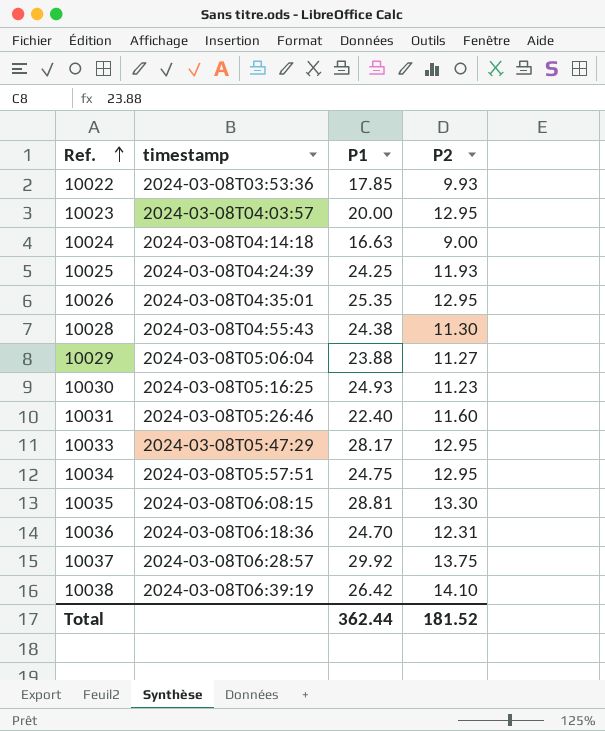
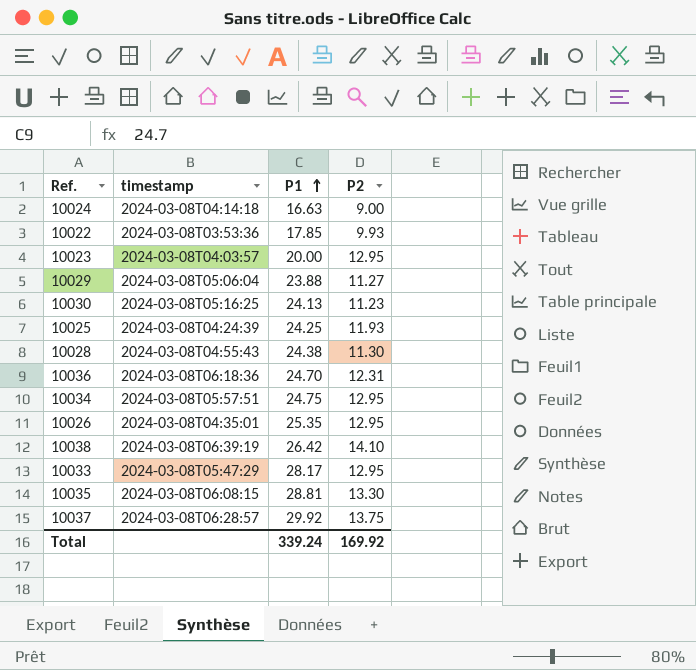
row order: Ref. ascending -> P1 ascending
row 10031: 2024-03-08T05:26:46 | 22.40 | 11.60 -> none
10030 | P1: 24.93 -> 24.13
Total | P1: 362.44 -> 339.24
Total | P2: 181.52 -> 169.92

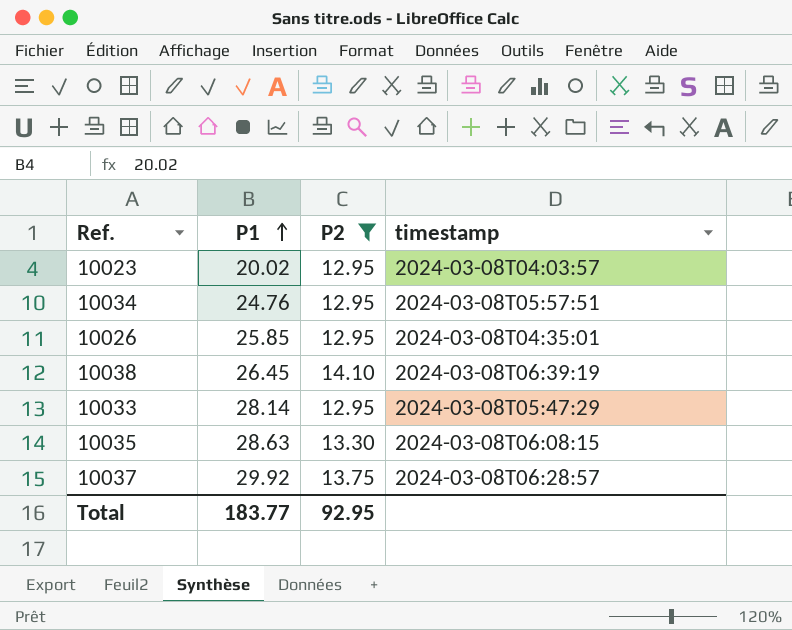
filter: none -> P2 >= 12.95
column timestamp | position: 2 -> 4
10023 | P1: 20.00 -> 20.02
10034 | P1: 24.75 -> 24.76
10026 | P1: 25.35 -> 25.85
10038 | P1: 26.42 -> 26.45
10033 | P1: 28.17 -> 28.14
10035 | P1: 28.81 -> 28.63
Total | P1: 339.24 -> 183.77
Total | P2: 169.92 -> 92.95

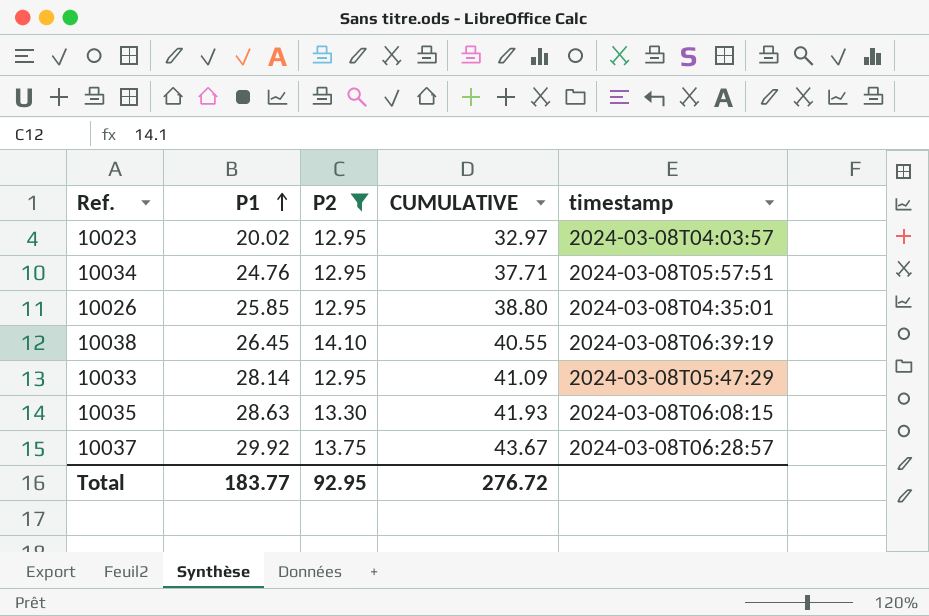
column CUMULATIVE | formula: none -> [P1] + [P2]

